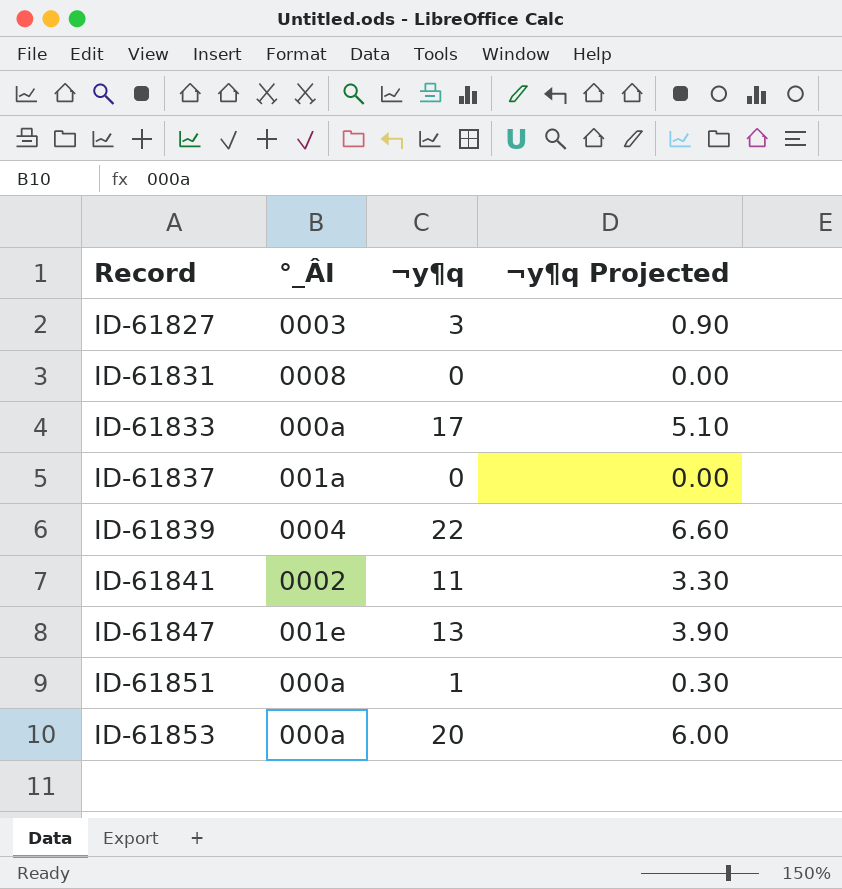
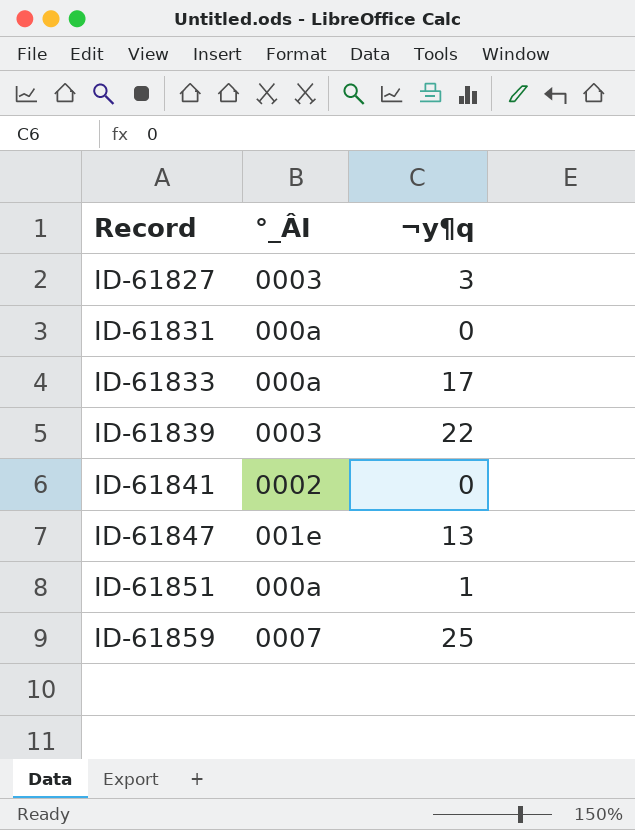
column ¬y¶q Projected | formula: [¬y¶q] * 0.3 -> none
row ID-61837: 001a | 0 | 0.00 -> none
row ID-61853: 000a | 20 | 6.00 -> none
ID-61831 | °_ÂI: 0008 -> 000a
ID-61839 | °_ÂI: 0004 -> 0003
ID-61841 | ¬y¶q: 11 -> 0
row ID-61859: none -> 0007 | 25

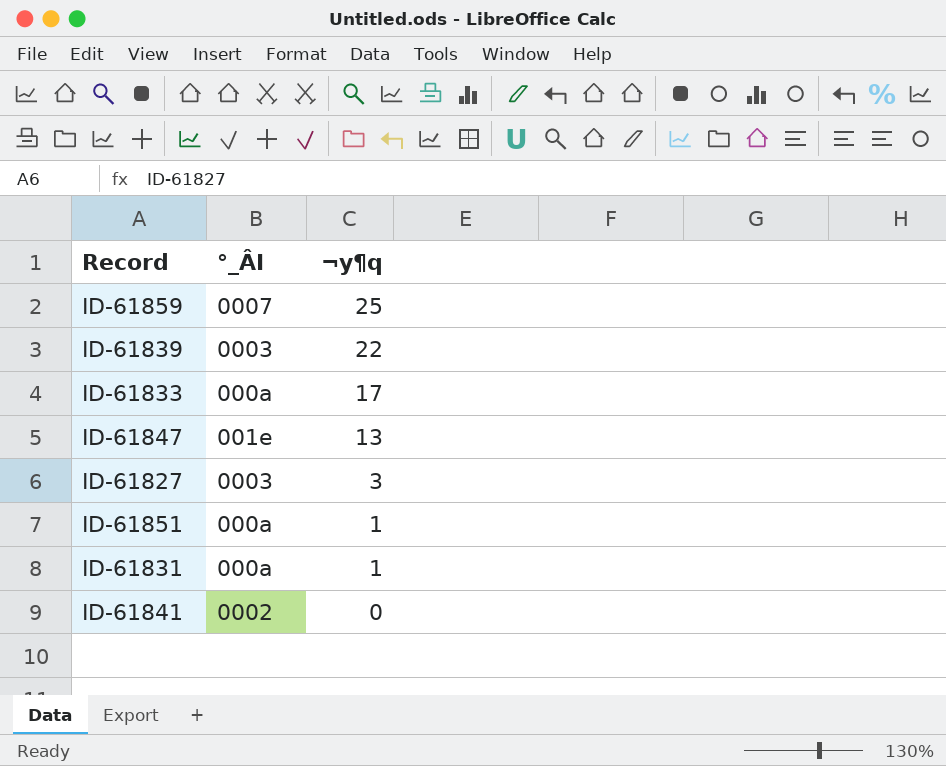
row order: Record ascending -> ¬y¶q descending
ID-61831 | ¬y¶q: 0 -> 1

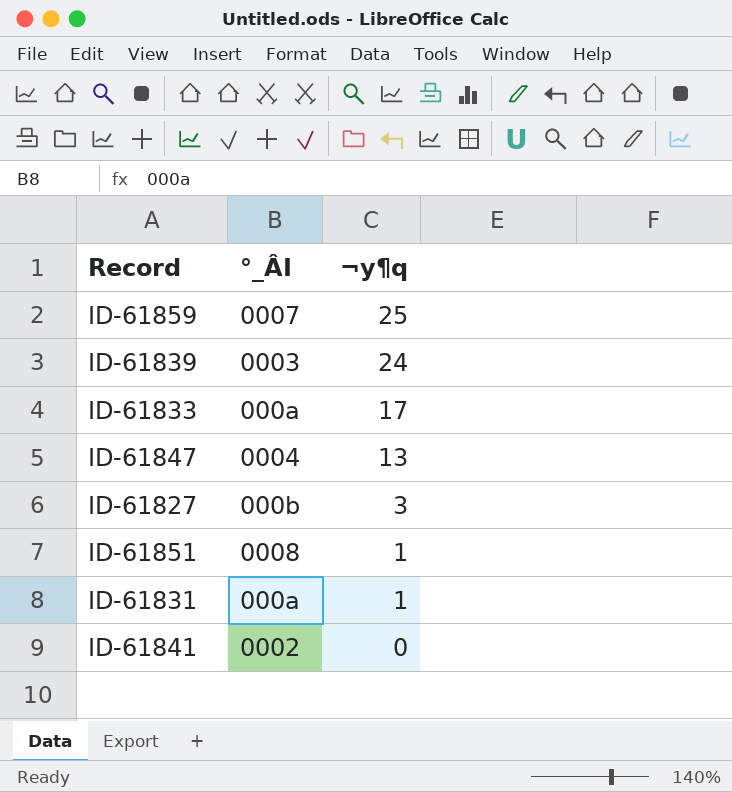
ID-61839 | ¬y¶q: 22 -> 24
ID-61847 | °_ÂI: 001e -> 0004
ID-61827 | °_ÂI: 0003 -> 000b
ID-61851 | °_ÂI: 000a -> 0008

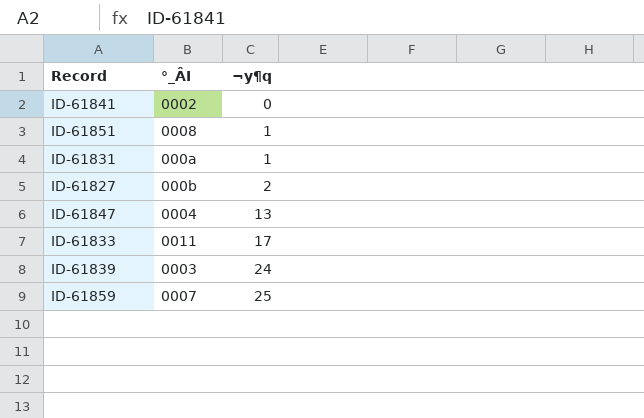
row order: ¬y¶q descending -> ¬y¶q ascending
ID-61827 | ¬y¶q: 3 -> 2
ID-61833 | °_ÂI: 000a -> 0011

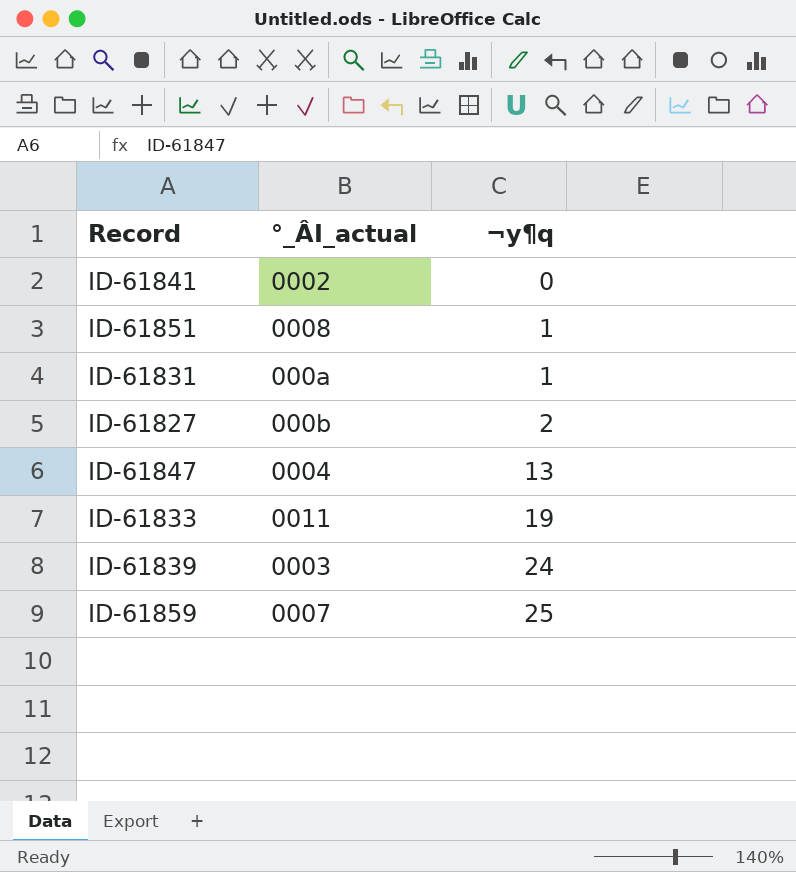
column name: °_ÂI -> °_ÂI_actual
ID-61833 | ¬y¶q: 17 -> 19

